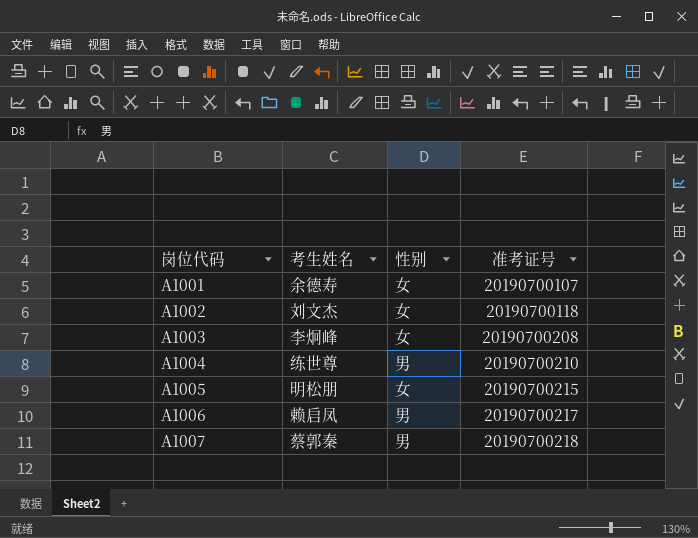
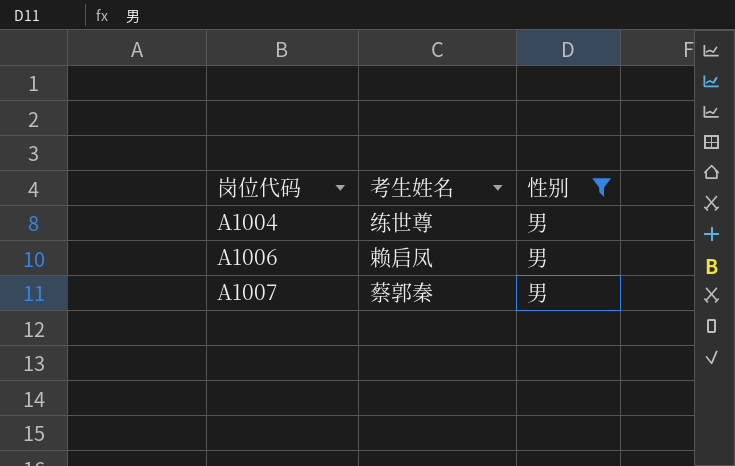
filter: none -> 性别 = 男
column 准考证号 | position: 4 -> none

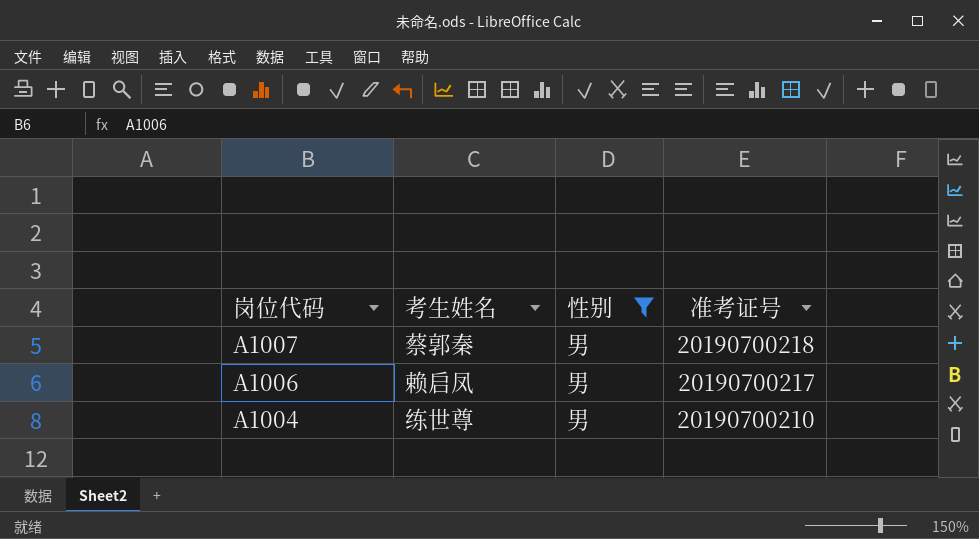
row order: 岗位代码 ascending -> 岗位代码 descending
column 准考证号 | position: none -> 4

